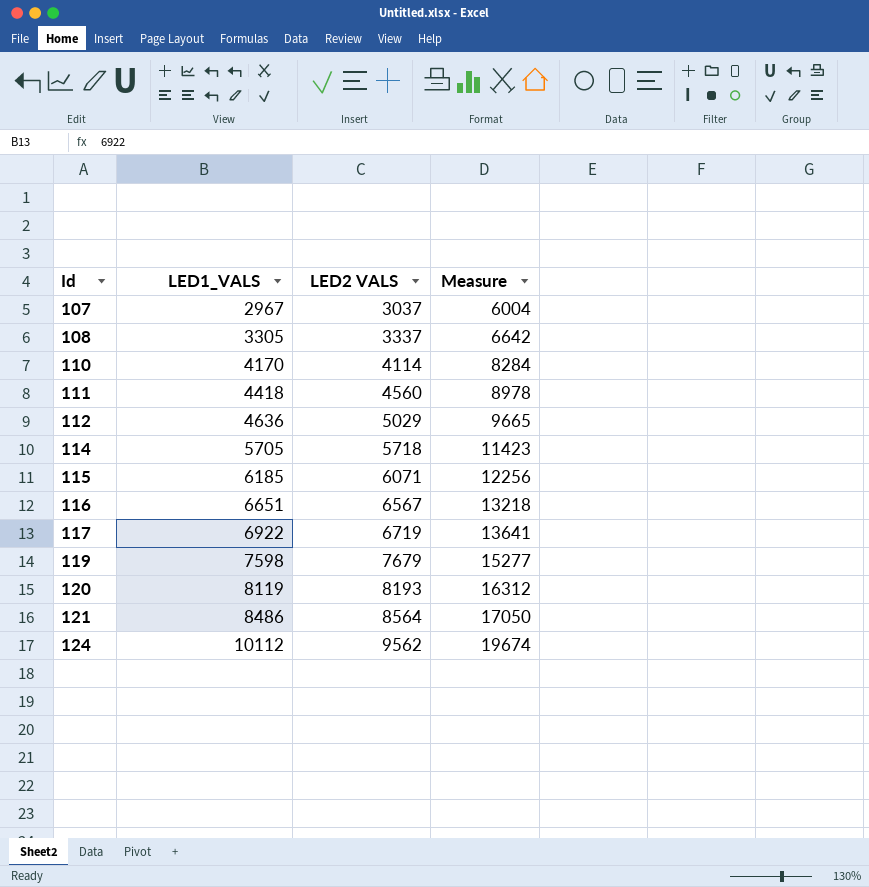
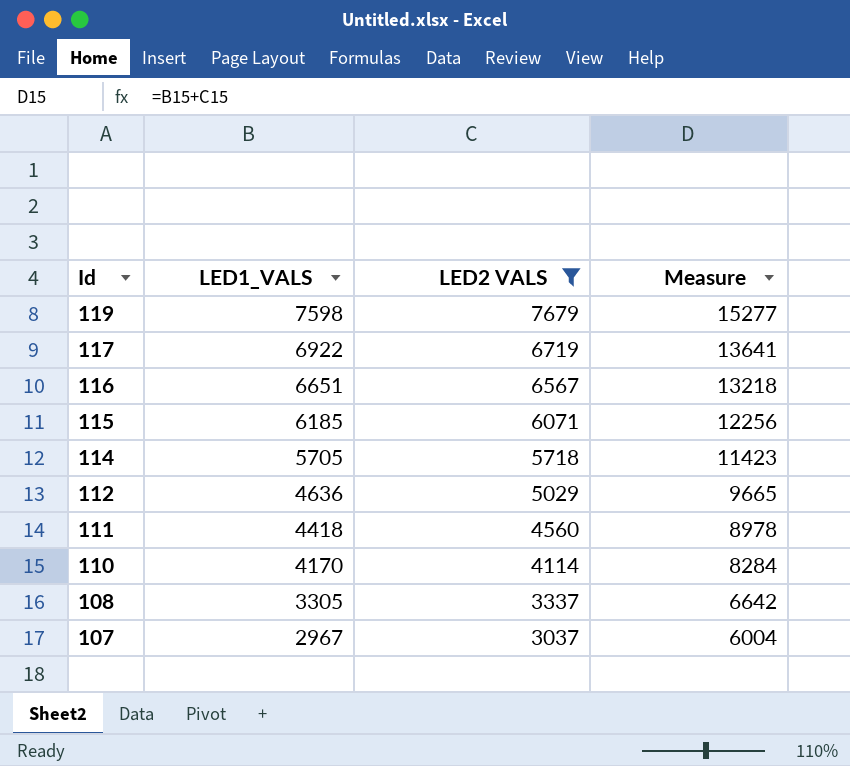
filter: none -> LED2 VALS <= 7679
row order: Id ascending -> Id descending

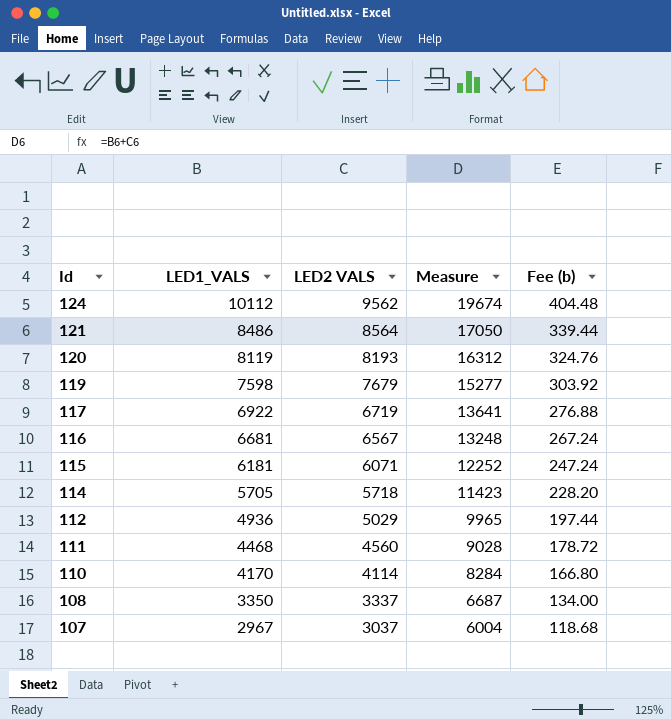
filter: LED2 VALS <= 7679 -> none
column Fee (b) | formula: none -> [LED1_VALS] * 0.04
116 | LED1_VALS: 6651 -> 6681
116 | Measure: 13218 -> 13248
115 | LED1_VALS: 6185 -> 6181
115 | Measure: 12256 -> 12252
112 | LED1_VALS: 4636 -> 4936
112 | Measure: 9665 -> 9965
111 | LED1_VALS: 4418 -> 4468
111 | Measure: 8978 -> 9028
108 | LED1_VALS: 3305 -> 3350
108 | Measure: 6642 -> 6687

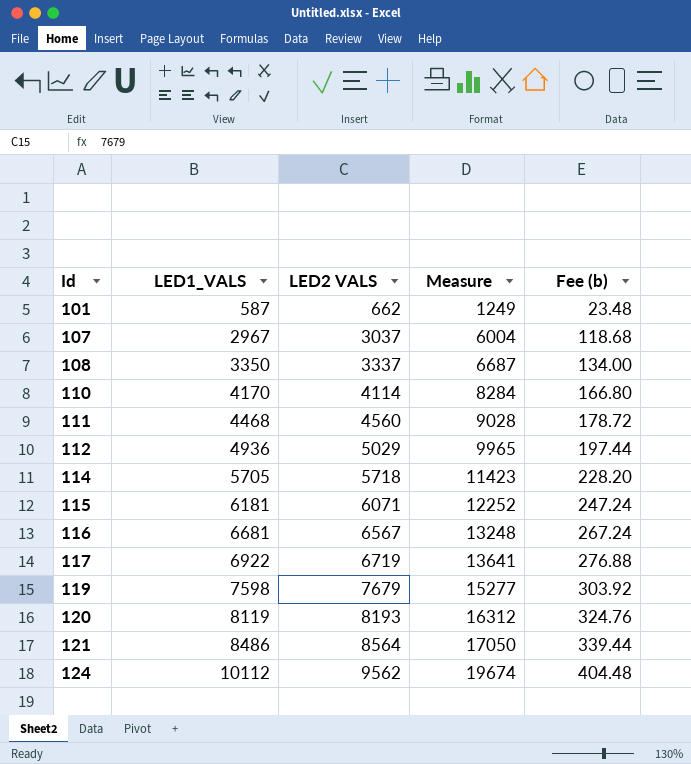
row order: Id descending -> Id ascending
row 101: none -> 587 | 662 | 1249 | 23.48

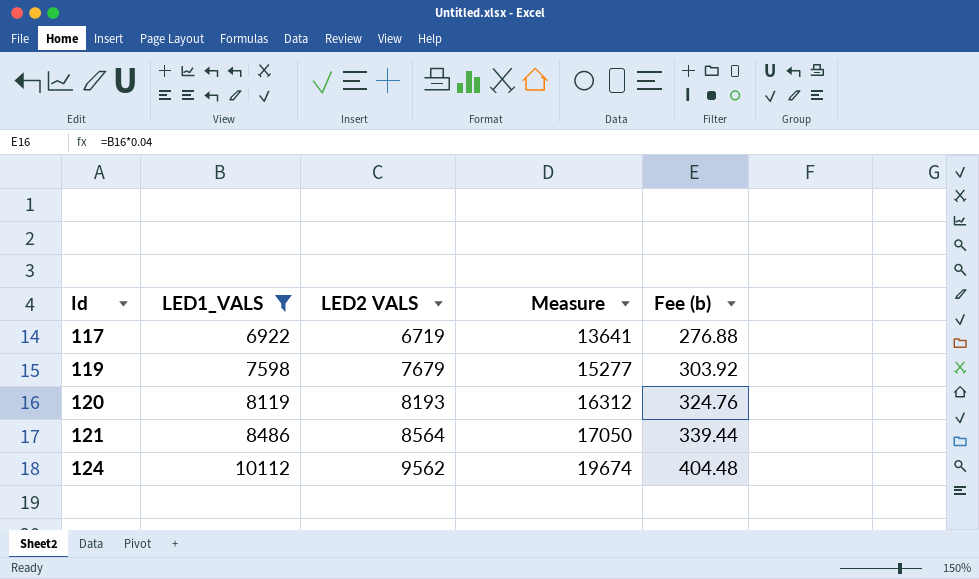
filter: none -> LED1_VALS >= 6922

